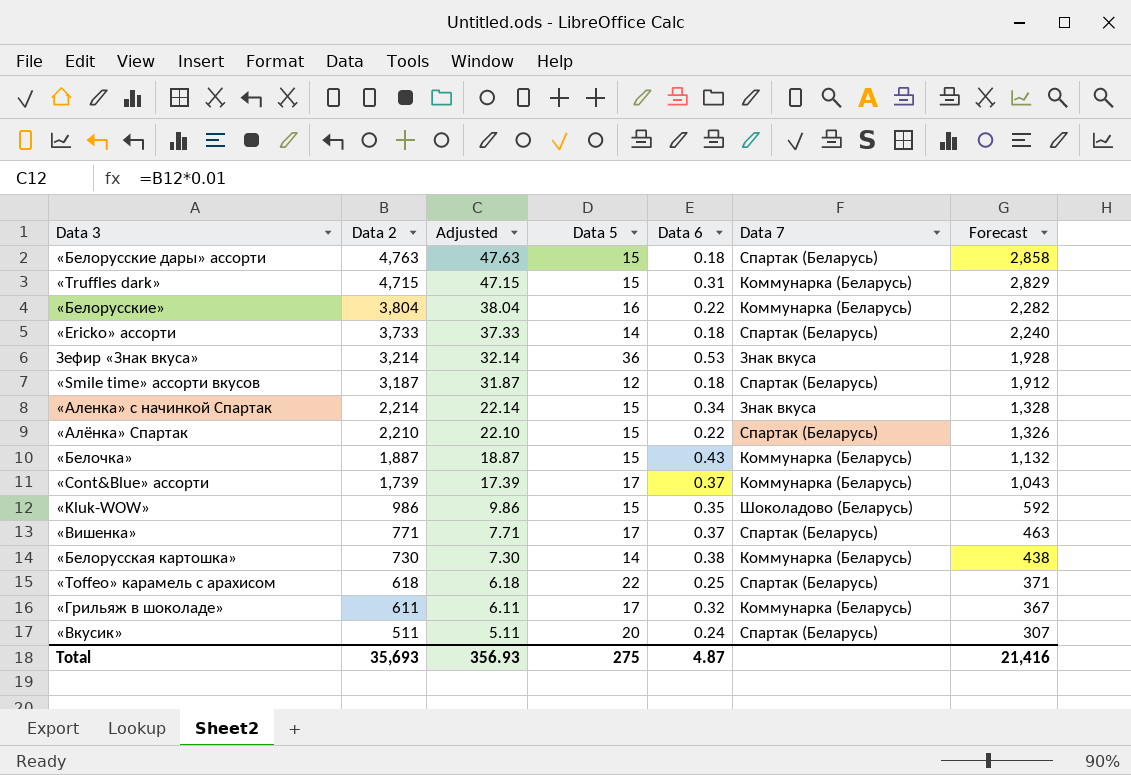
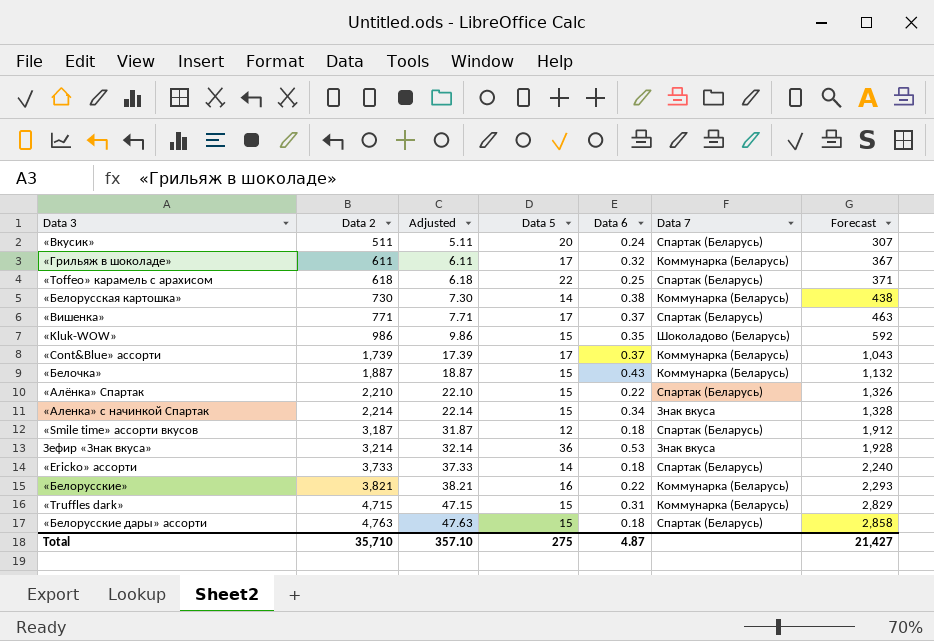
row order: Data 2 descending -> Data 2 ascending
«Белорусские» | Data 2: 3,804 -> 3,821
«Белорусские» | Adjusted: 38.04 -> 38.21
«Белорусские» | Forecast: 2,282 -> 2,293
Total | Data 2: 35,693 -> 35,710
Total | Adjusted: 356.93 -> 357.10
Total | Forecast: 21,416 -> 21,427

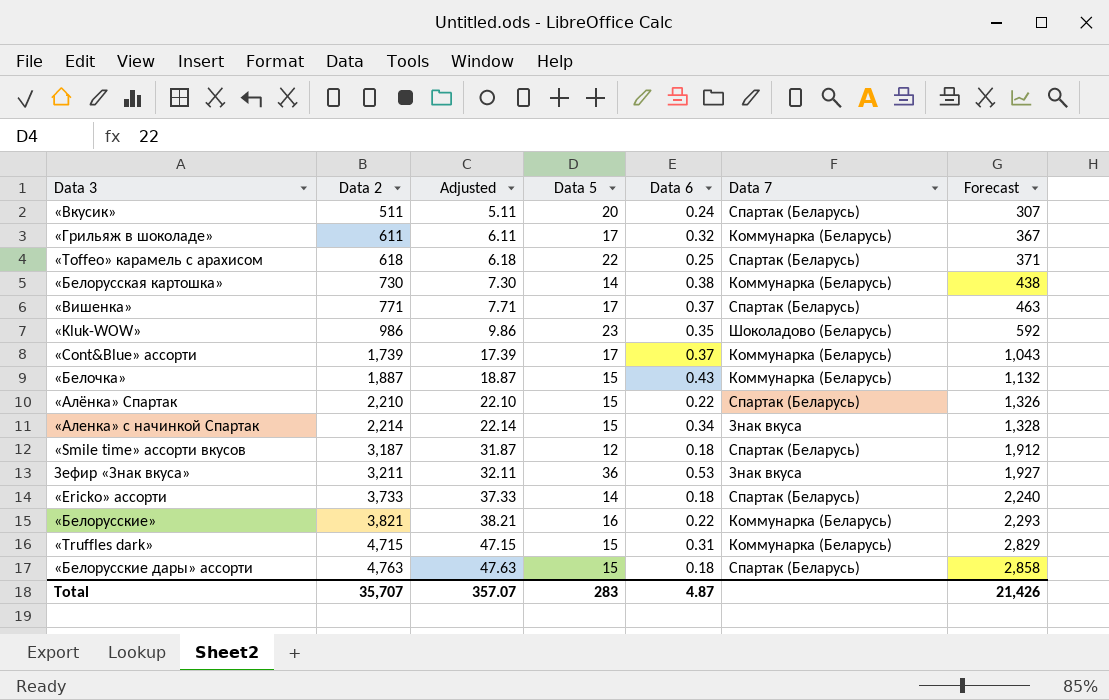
«Kluk-WOW» | Data 5: 15 -> 23
Зефир «Знак вкуса» | Data 2: 3,214 -> 3,211
Зефир «Знак вкуса» | Adjusted: 32.14 -> 32.11
Зефир «Знак вкуса» | Forecast: 1,928 -> 1,927
Total | Data 2: 35,710 -> 35,707
Total | Adjusted: 357.10 -> 357.07
Total | Data 5: 275 -> 283
Total | Forecast: 21,427 -> 21,426

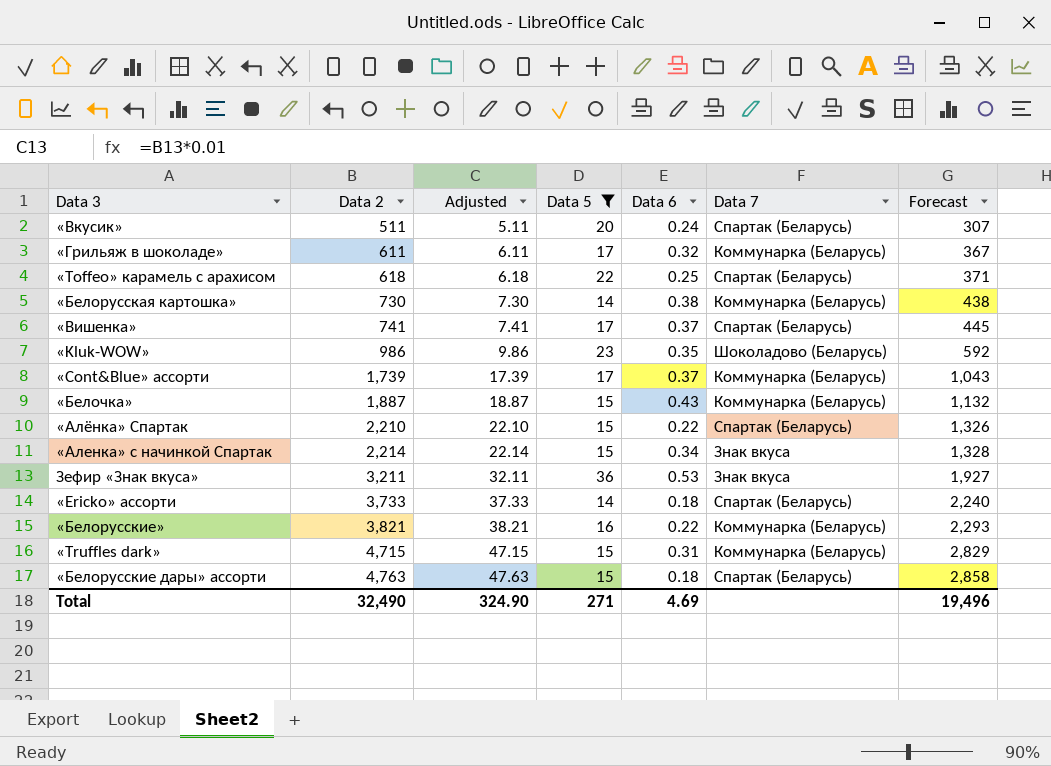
filter: none -> Data 5 != 12
«Вишенка» | Data 2: 771 -> 741
«Вишенка» | Adjusted: 7.71 -> 7.41
«Вишенка» | Forecast: 463 -> 445
Total | Data 2: 35,707 -> 32,490
Total | Adjusted: 357.07 -> 324.90
Total | Data 5: 283 -> 271
Total | Data 6: 4.87 -> 4.69
Total | Forecast: 21,426 -> 19,496

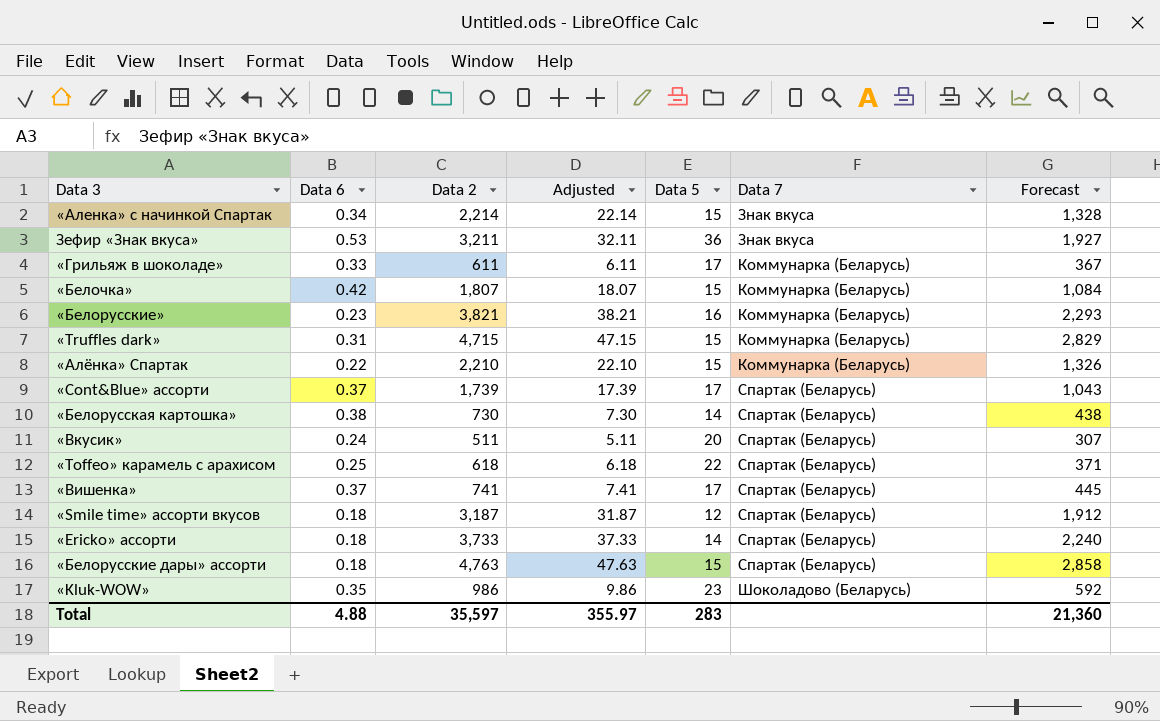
filter: Data 5 != 12 -> none
row order: Data 2 ascending -> Data 7 ascending
column Data 6 | position: 5 -> 2
«Грильяж в шоколаде» | Data 6: 0.32 -> 0.33
«Белочка» | Data 6: 0.43 -> 0.42
«Белочка» | Data 2: 1,887 -> 1,807
«Белочка» | Adjusted: 18.87 -> 18.07
«Белочка» | Forecast: 1,132 -> 1,084
«Белорусские» | Data 6: 0.22 -> 0.23
«Алёнка» Спартак | Data 7: Спартак (Беларусь) -> Коммунарка (Беларусь)
«Cont&Blue» ассорти | Data 7: Коммунарка (Беларусь) -> Спартак (Беларусь)
«Белорусская картошка» | Data 7: Коммунарка (Беларусь) -> Спартак (Беларусь)
Total | Data 6: 4.69 -> 4.88
Total | Data 2: 32,490 -> 35,597
Total | Adjusted: 324.90 -> 355.97
Total | Data 5: 271 -> 283
Total | Forecast: 19,496 -> 21,360

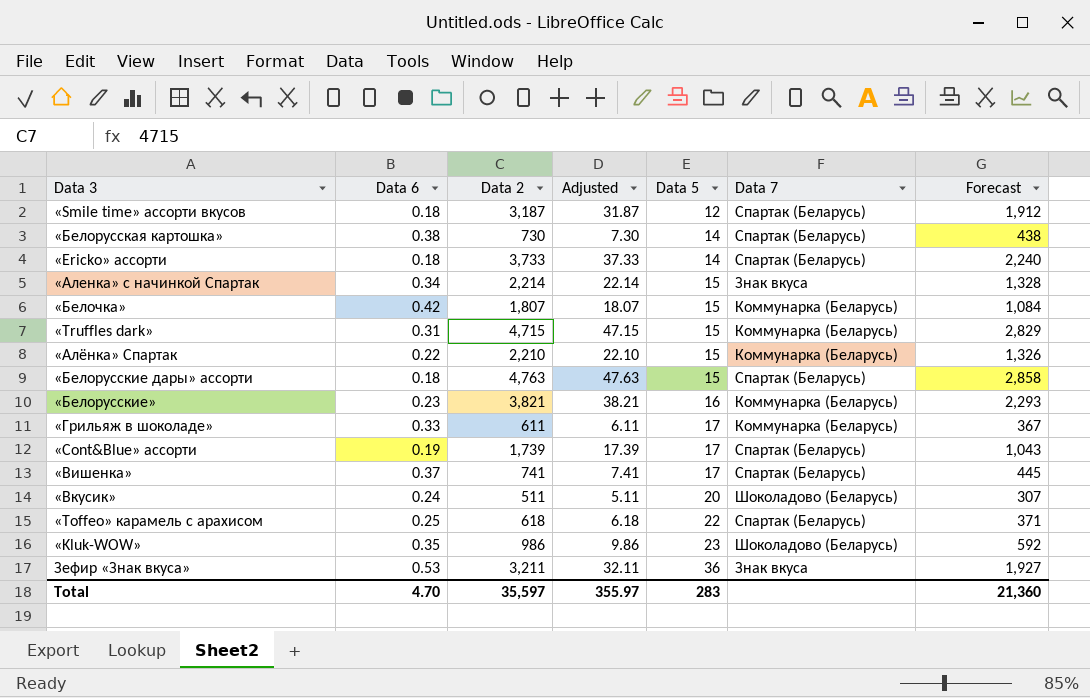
row order: Data 7 ascending -> Data 5 ascending
«Cont&Blue» ассорти | Data 6: 0.37 -> 0.19
«Вкусик» | Data 7: Спартак (Беларусь) -> Шоколадово (Беларусь)
Total | Data 6: 4.88 -> 4.70

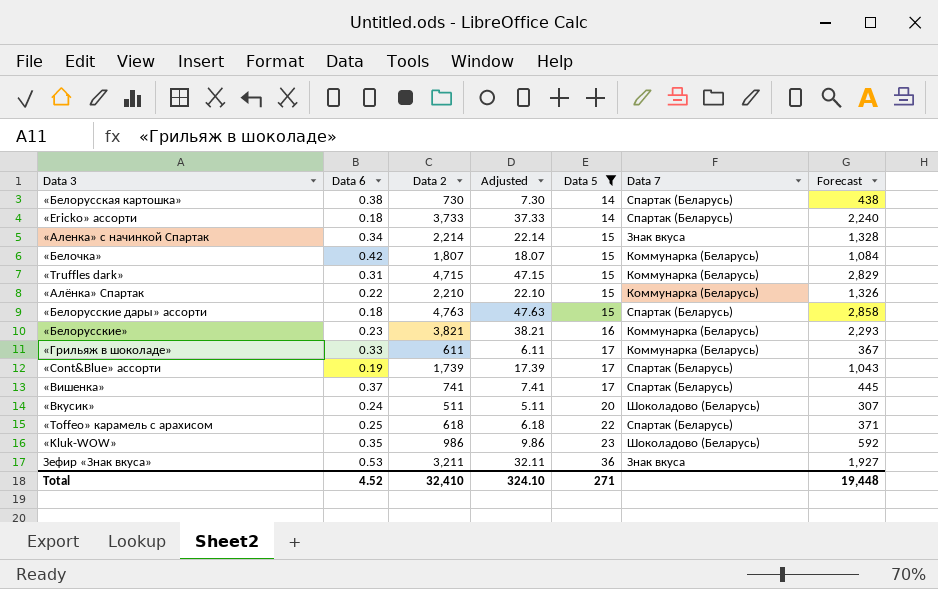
filter: none -> Data 5 != 12
Total | Data 6: 4.70 -> 4.52
Total | Data 2: 35,597 -> 32,410
Total | Adjusted: 355.97 -> 324.10
Total | Data 5: 283 -> 271
Total | Forecast: 21,360 -> 19,448

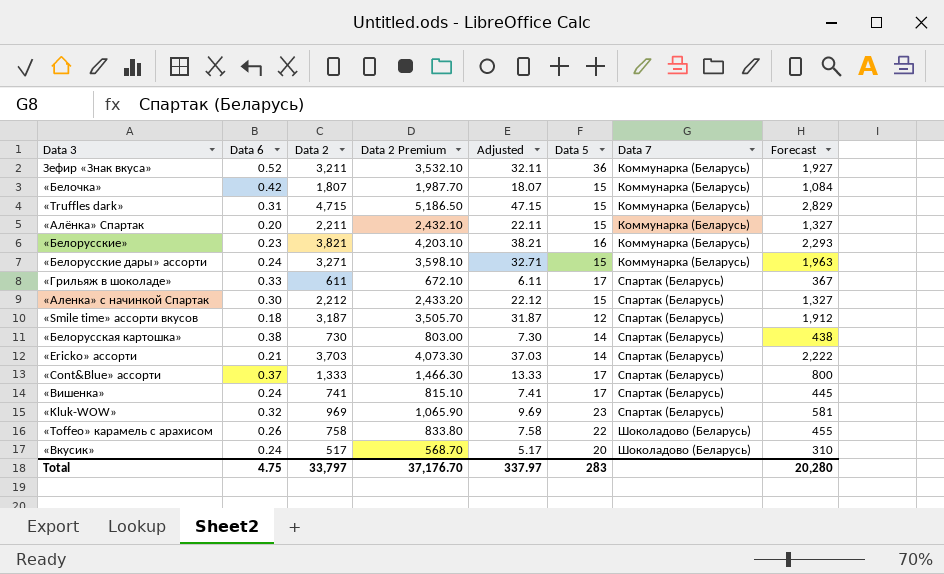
filter: Data 5 != 12 -> none
row order: Data 5 ascending -> Data 7 ascending
column Data 2 Premium | formula: none -> [Data 2] * 1.1
Зефир «Знак вкуса» | Data 6: 0.53 -> 0.52
Зефир «Знак вкуса» | Data 7: Знак вкуса -> Коммунарка (Беларусь)
«Алёнка» Спартак | Data 6: 0.22 -> 0.20
«Алёнка» Спартак | Data 2: 2,210 -> 2,211
«Алёнка» Спартак | Adjusted: 22.10 -> 22.11
«Алёнка» Спартак | Forecast: 1,326 -> 1,327
«Белорусские дары» ассорти | Data 6: 0.18 -> 0.24
«Белорусские дары» ассорти | Data 2: 4,763 -> 3,271
«Белорусские дары» ассорти | Adjusted: 47.63 -> 32.71
«Белорусские дары» ассорти | Data 7: Спартак (Беларусь) -> Коммунарка (Беларусь)
«Белорусские дары» ассорти | Forecast: 2,858 -> 1,963
«Грильяж в шоколаде» | Data 7: Коммунарка (Беларусь) -> Спартак (Беларусь)
«Аленка» с начинкой Спартак | Data 6: 0.34 -> 0.30
«Аленка» с начинкой Спартак | Data 2: 2,214 -> 2,212
«Аленка» с начинкой Спартак | Adjusted: 22.14 -> 22.12
«Аленка» с начинкой Спартак | Data 7: Знак вкуса -> Спартак (Беларусь)
«Аленка» с начинкой Спартак | Forecast: 1,328 -> 1,327
«Ericko» ассорти | Data 6: 0.18 -> 0.21
«Ericko» ассорти | Data 2: 3,733 -> 3,703
«Ericko» ассорти | Adjusted: 37.33 -> 37.03
«Ericko» ассорти | Forecast: 2,240 -> 2,222
«Cont&Blue» ассорти | Data 6: 0.19 -> 0.37
«Cont&Blue» ассорти | Data 2: 1,739 -> 1,333
«Cont&Blue» ассорти | Adjusted: 17.39 -> 13.33
«Cont&Blue» ассорти | Forecast: 1,043 -> 800
«Вишенка» | Data 6: 0.37 -> 0.24
«Kluk-WOW» | Data 6: 0.35 -> 0.32
«Kluk-WOW» | Data 2: 986 -> 969
«Kluk-WOW» | Adjusted: 9.86 -> 9.69
«Kluk-WOW» | Data 7: Шоколадово (Беларусь) -> Спартак (Беларусь)
«Kluk-WOW» | Forecast: 592 -> 581
«Toffeo» карамель с арахисом | Data 6: 0.25 -> 0.26
«Toffeo» карамель с арахисом | Data 2: 618 -> 758
«Toffeo» карамель с арахисом | Adjusted: 6.18 -> 7.58
«Toffeo» карамель с арахисом | Data 7: Спартак (Беларусь) -> Шоколадово (Беларусь)
«Toffeo» карамель с арахисом | Forecast: 371 -> 455
«Вкусик» | Data 2: 511 -> 517
«Вкусик» | Adjusted: 5.11 -> 5.17
«Вкусик» | Forecast: 307 -> 310
Total | Data 6: 4.52 -> 4.75
Total | Data 2: 32,410 -> 33,797
Total | Adjusted: 324.10 -> 337.97
Total | Data 5: 271 -> 283
Total | Forecast: 19,448 -> 20,280

